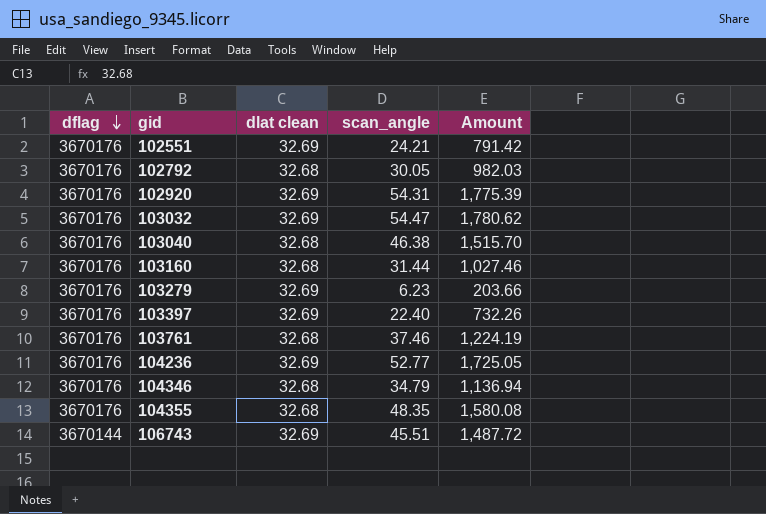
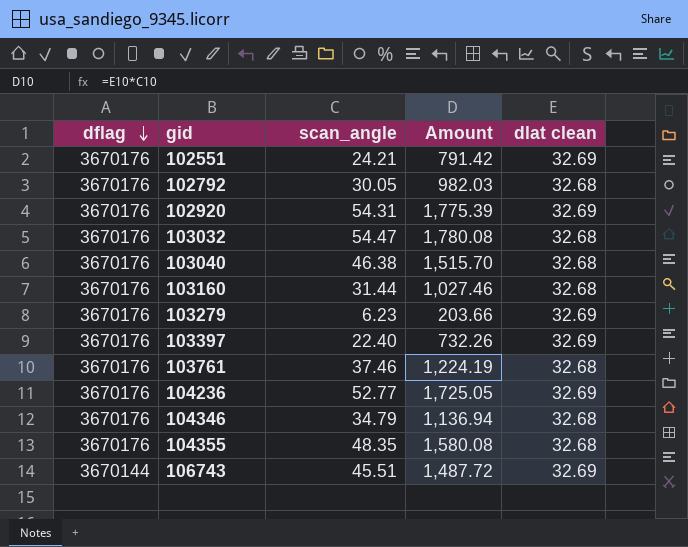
column dlat clean | position: 3 -> 5
103032 | Amount: 1,780.62 -> 1,780.08
103032 | dlat clean: 32.69 -> 32.68

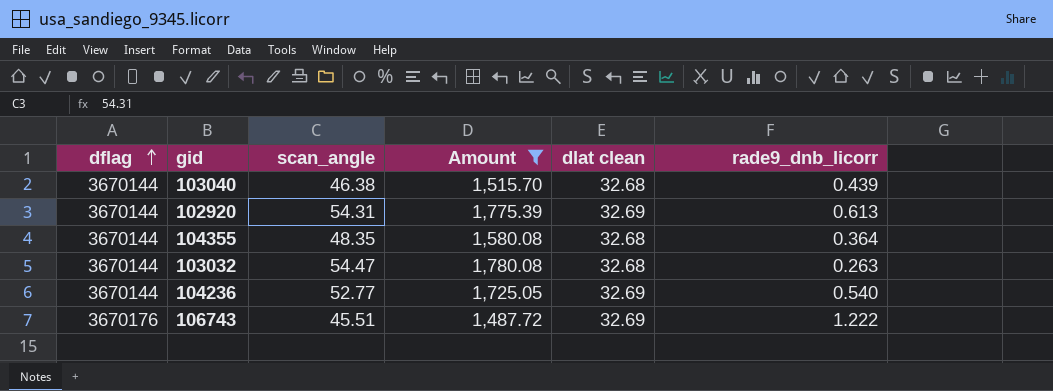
filter: none -> Amount >= 1,487.72
row order: dflag descending -> dflag ascending
column rade9_dnb_licorr | position: none -> 6
103040 | dflag: 3670176 -> 3670144
102920 | dflag: 3670176 -> 3670144
104355 | dflag: 3670176 -> 3670144
103032 | dflag: 3670176 -> 3670144
104236 | dflag: 3670176 -> 3670144
106743 | dflag: 3670144 -> 3670176

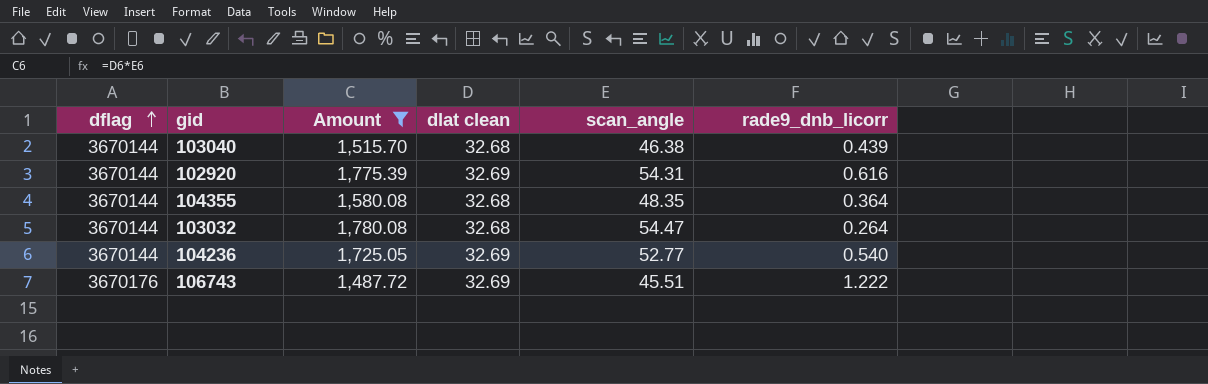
column scan_angle | position: 3 -> 5
102920 | rade9_dnb_licorr: 0.613 -> 0.616
103032 | rade9_dnb_licorr: 0.263 -> 0.264

